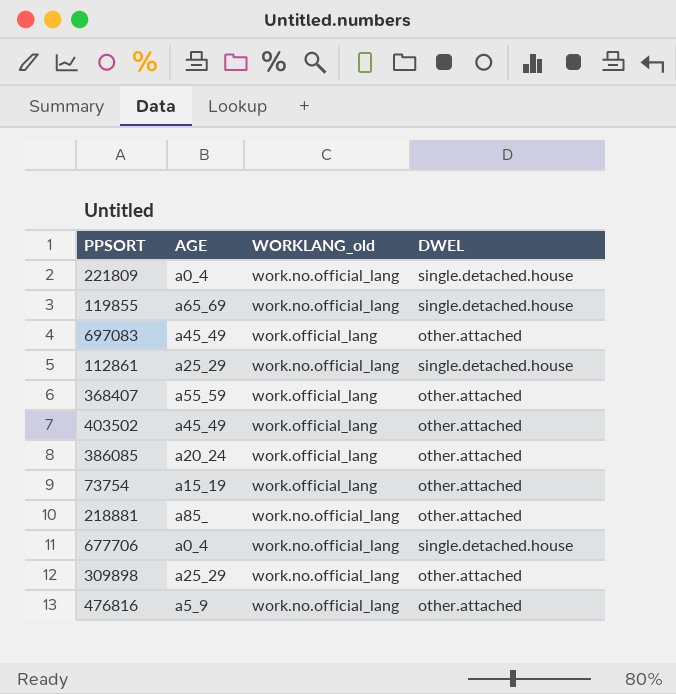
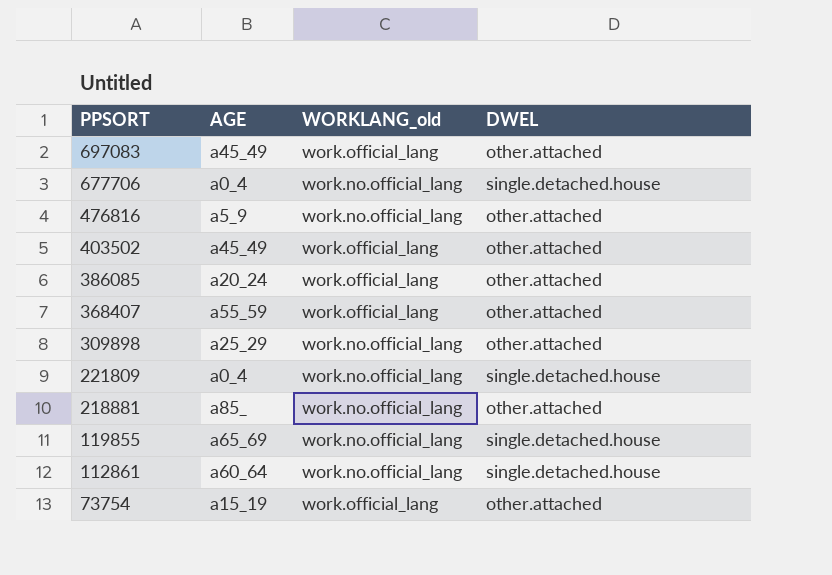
row order: none -> PPSORT descending
112861 | AGE: a25_29 -> a60_64

